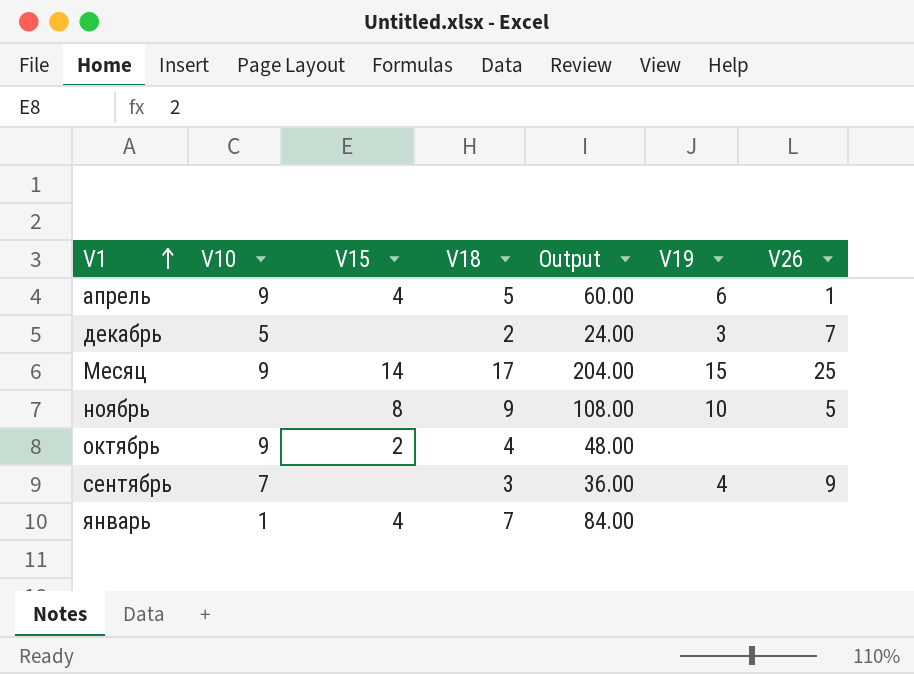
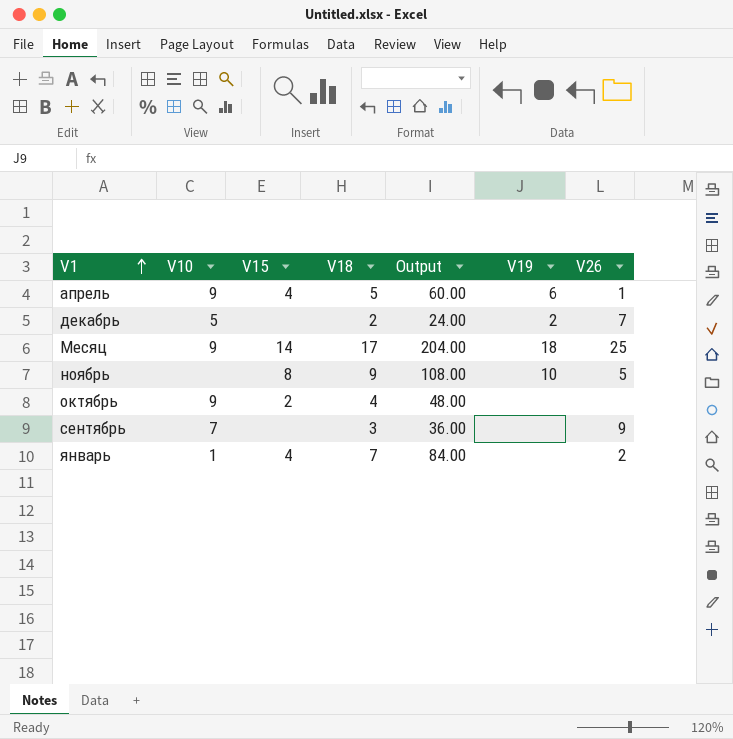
декабрь | V19: 3 -> 2
Месяц | V19: 15 -> 18
сентябрь | V19: 4 -> none
январь | V26: none -> 2

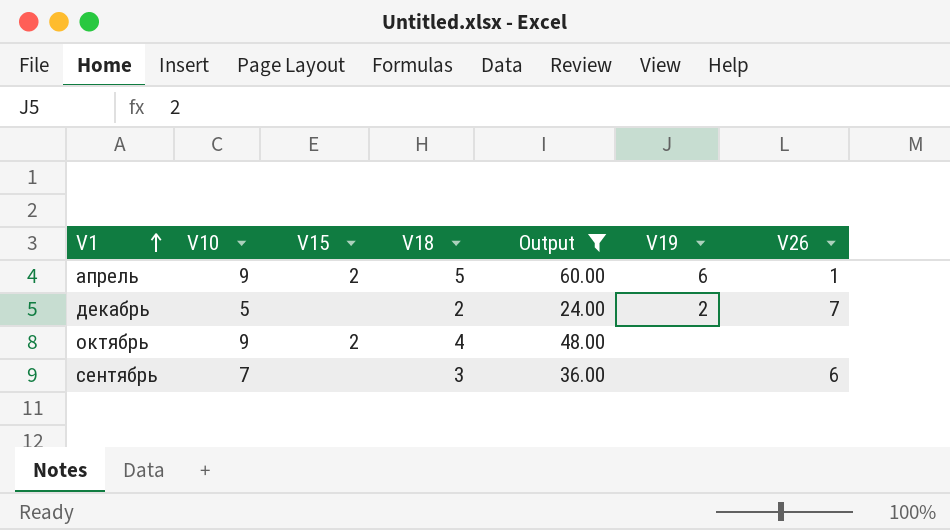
filter: none -> Output <= 60.00
апрель | V15: 4 -> 2
сентябрь | V26: 9 -> 6

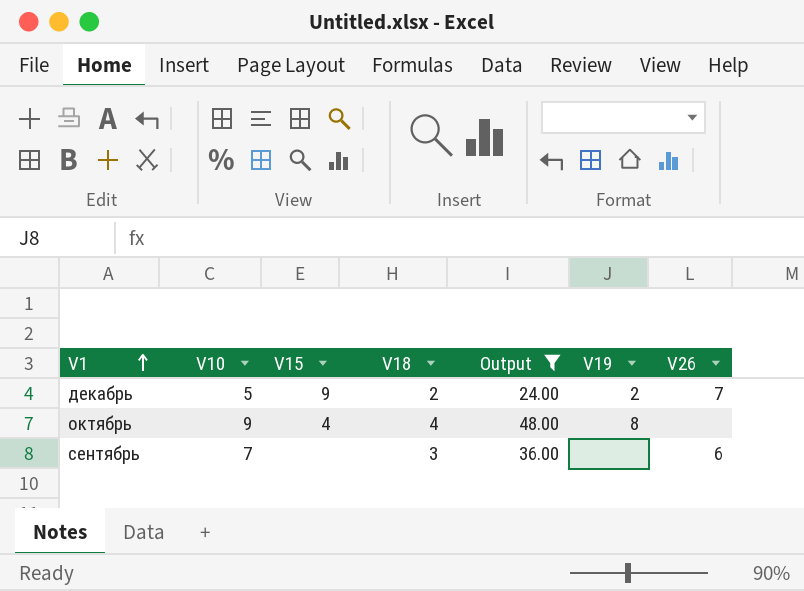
row апрель: 9 | 2 | 5 | 60.00 | 6 | 1 -> none
декабрь | V15: none -> 9
октябрь | V15: 2 -> 4
октябрь | V19: none -> 8

